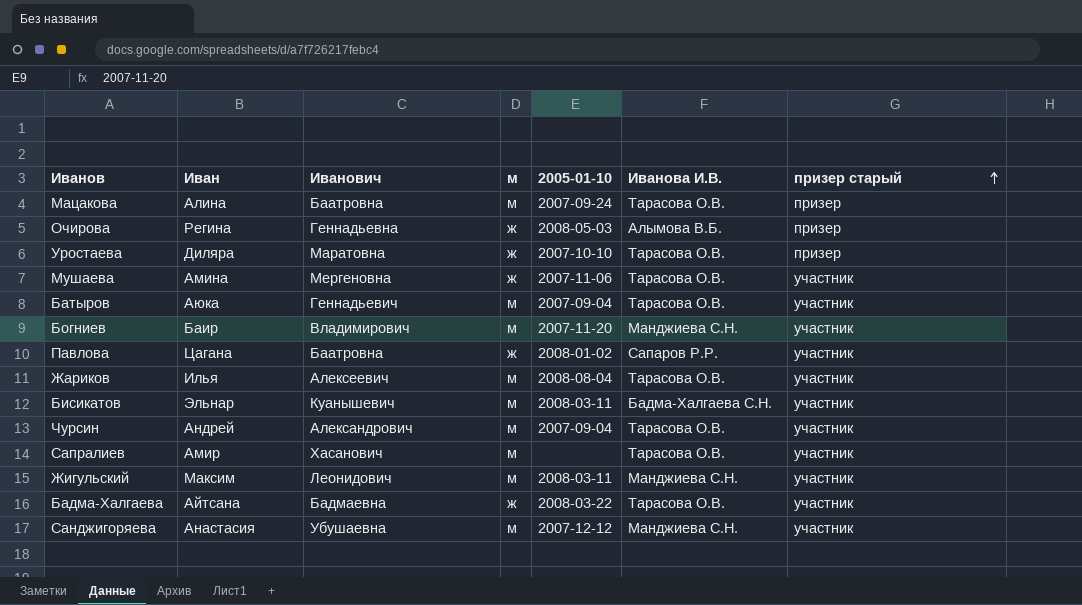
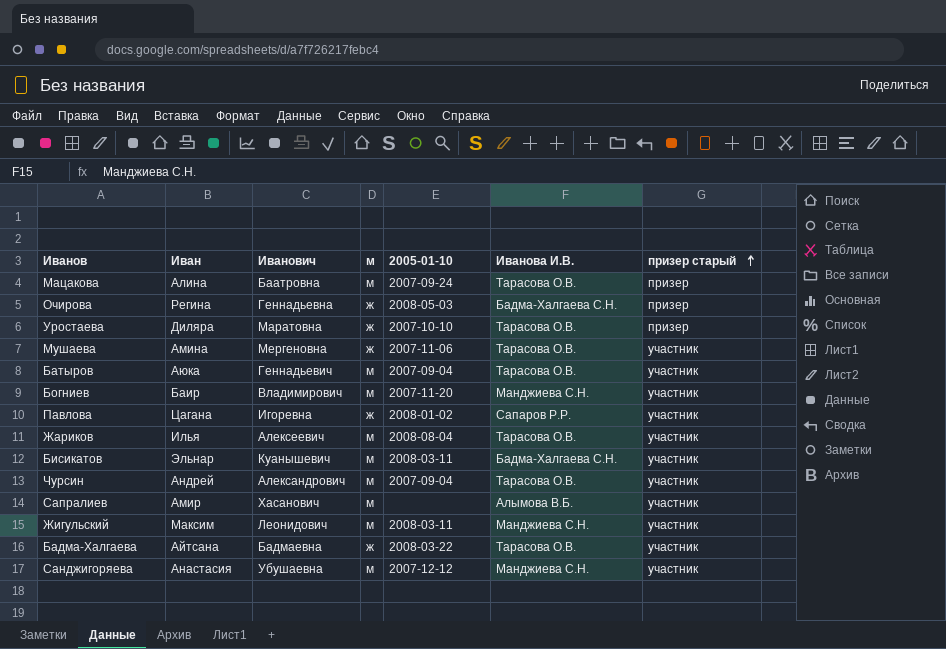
Очирова | Иванова И.В.: Алымова В.Б. -> Бадма-Халгаева С.Н.
Павлова | Иванович: Баатровна -> Игоревна
Сапралиев | Иванова И.В.: Тарасова О.В. -> Алымова В.Б.

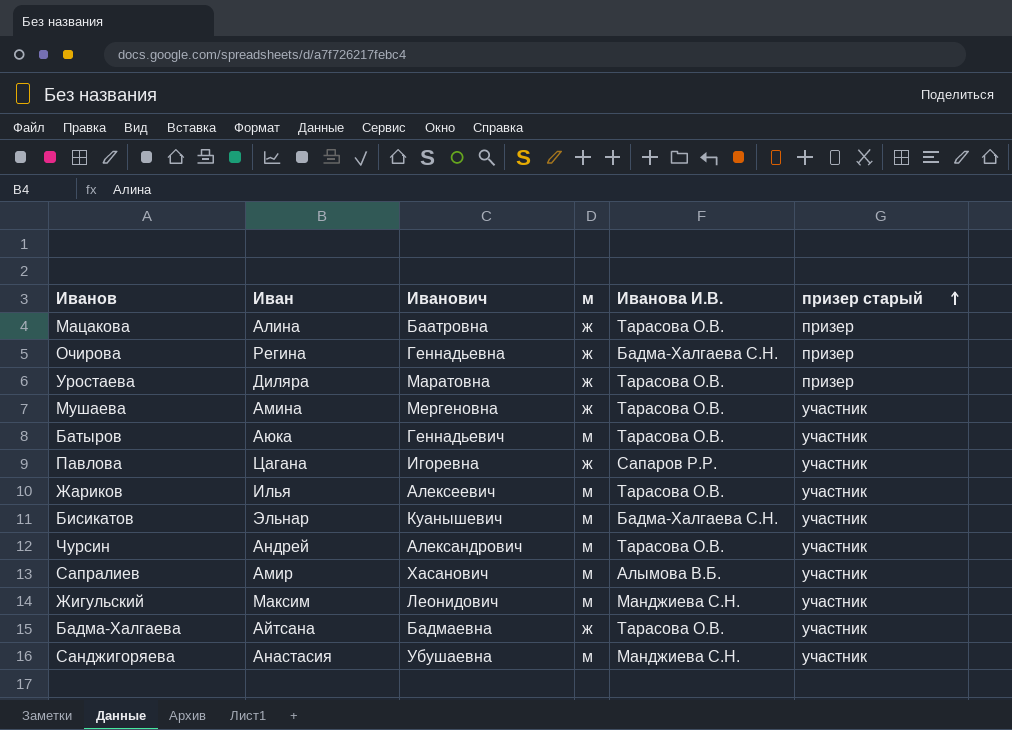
column 2005-01-10 | position: 5 -> none
row Богниев: Баир | Владимирович | м | 2007-11-20 | Манджиева С.Н. | участник -> none
Мацакова | м: м -> ж

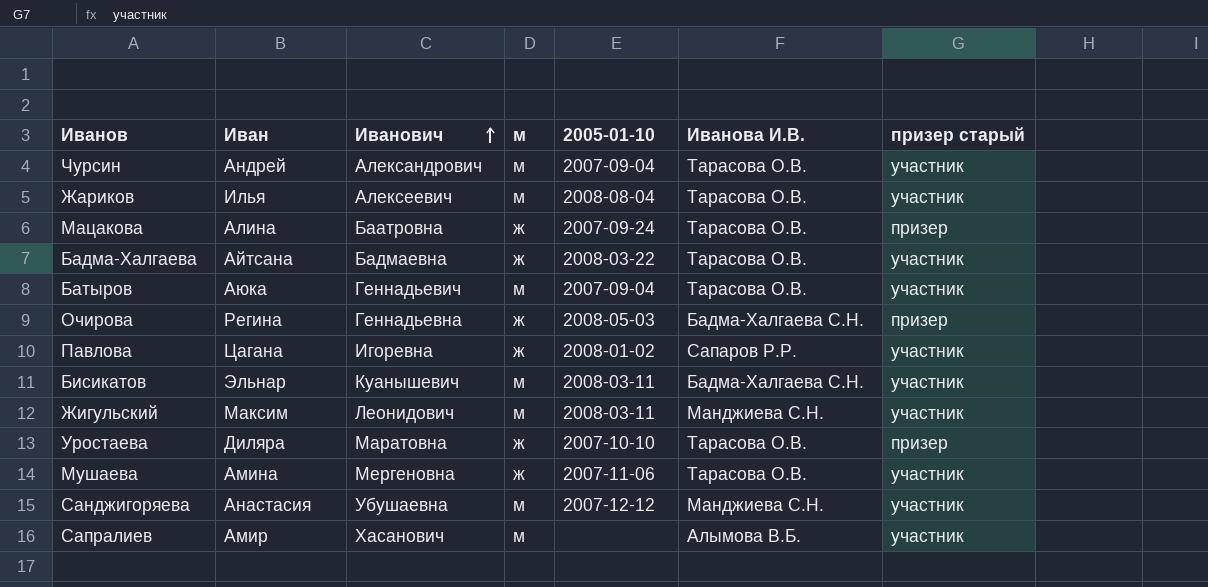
row order: призер старый ascending -> Иванович ascending
column 2005-01-10 | position: none -> 5

